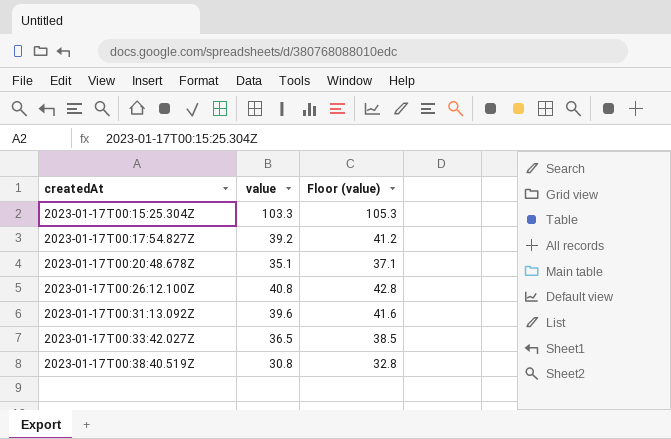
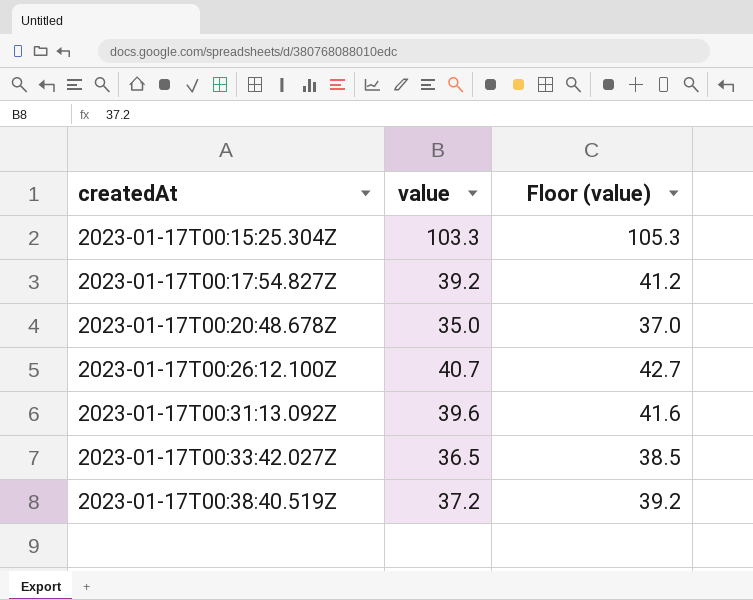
2023-01-17T00:20:48.678Z | value: 35.1 -> 35.0
2023-01-17T00:20:48.678Z | Floor (value): 37.1 -> 37.0
2023-01-17T00:26:12.100Z | value: 40.8 -> 40.7
2023-01-17T00:26:12.100Z | Floor (value): 42.8 -> 42.7
2023-01-17T00:38:40.519Z | value: 30.8 -> 37.2
2023-01-17T00:38:40.519Z | Floor (value): 32.8 -> 39.2

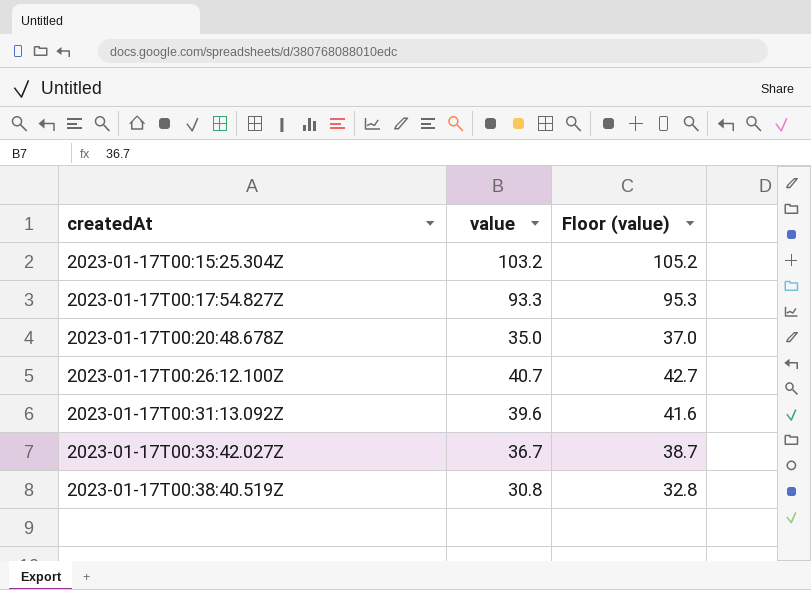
2023-01-17T00:15:25.304Z | value: 103.3 -> 103.2
2023-01-17T00:15:25.304Z | Floor (value): 105.3 -> 105.2
2023-01-17T00:17:54.827Z | value: 39.2 -> 93.3
2023-01-17T00:17:54.827Z | Floor (value): 41.2 -> 95.3
2023-01-17T00:33:42.027Z | value: 36.5 -> 36.7
2023-01-17T00:33:42.027Z | Floor (value): 38.5 -> 38.7
2023-01-17T00:38:40.519Z | value: 37.2 -> 30.8
2023-01-17T00:38:40.519Z | Floor (value): 39.2 -> 32.8

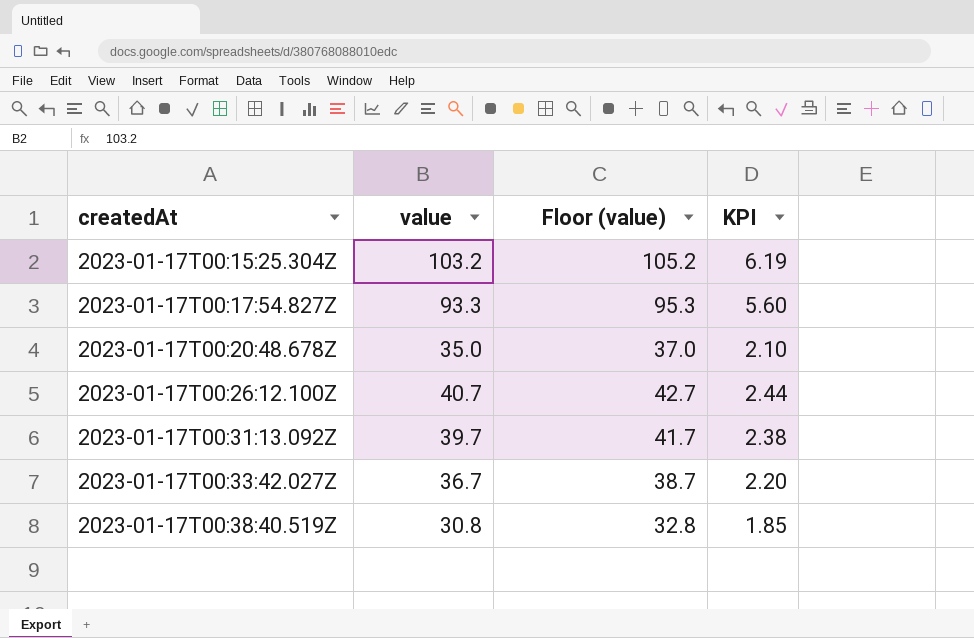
column KPI | formula: none -> [value] * 0.06
2023-01-17T00:31:13.092Z | value: 39.6 -> 39.7
2023-01-17T00:31:13.092Z | Floor (value): 41.6 -> 41.7

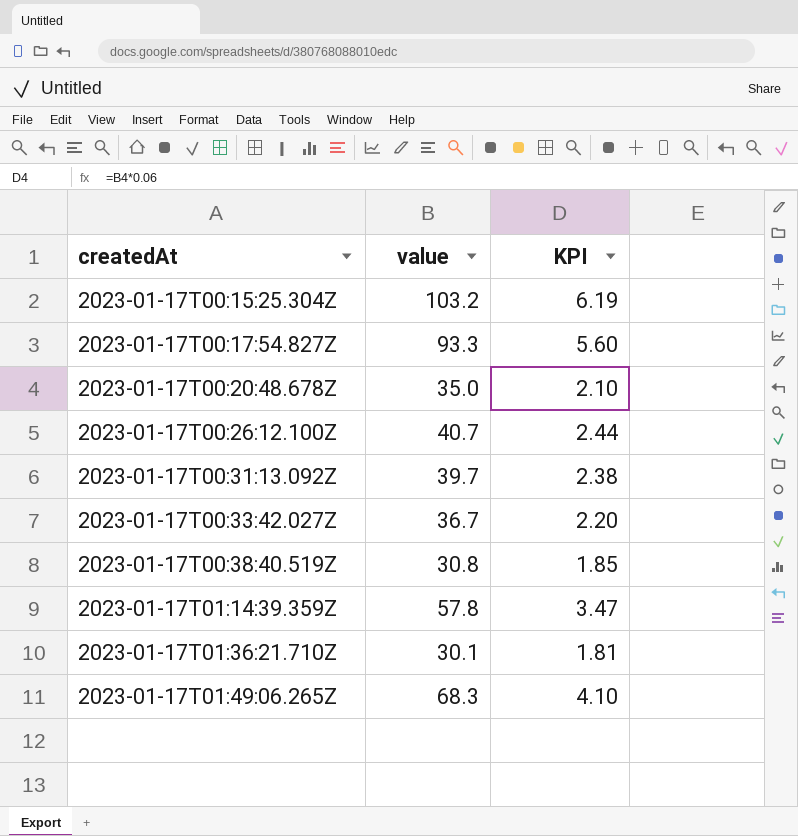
column Floor (value) | formula: [value] + 2 -> none
row 2023-01-17T01:14:39.359Z: none -> 57.8 | 3.47
row 2023-01-17T01:36:21.710Z: none -> 30.1 | 1.81
row 2023-01-17T01:49:06.265Z: none -> 68.3 | 4.10

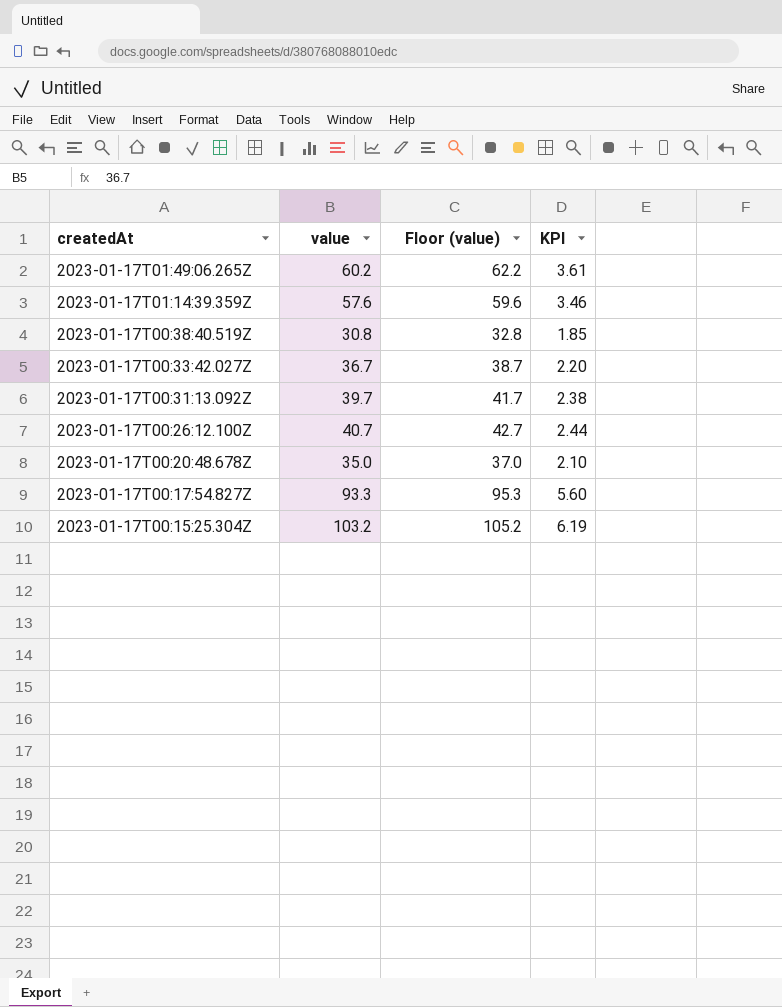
row order: createdAt ascending -> createdAt descending
column Floor (value) | formula: none -> [value] + 2
row 2023-01-17T01:36:21.710Z: 30.1 | 1.81 -> none
2023-01-17T01:49:06.265Z | value: 68.3 -> 60.2
2023-01-17T01:49:06.265Z | KPI: 4.10 -> 3.61
2023-01-17T01:14:39.359Z | value: 57.8 -> 57.6
2023-01-17T01:14:39.359Z | KPI: 3.47 -> 3.46

